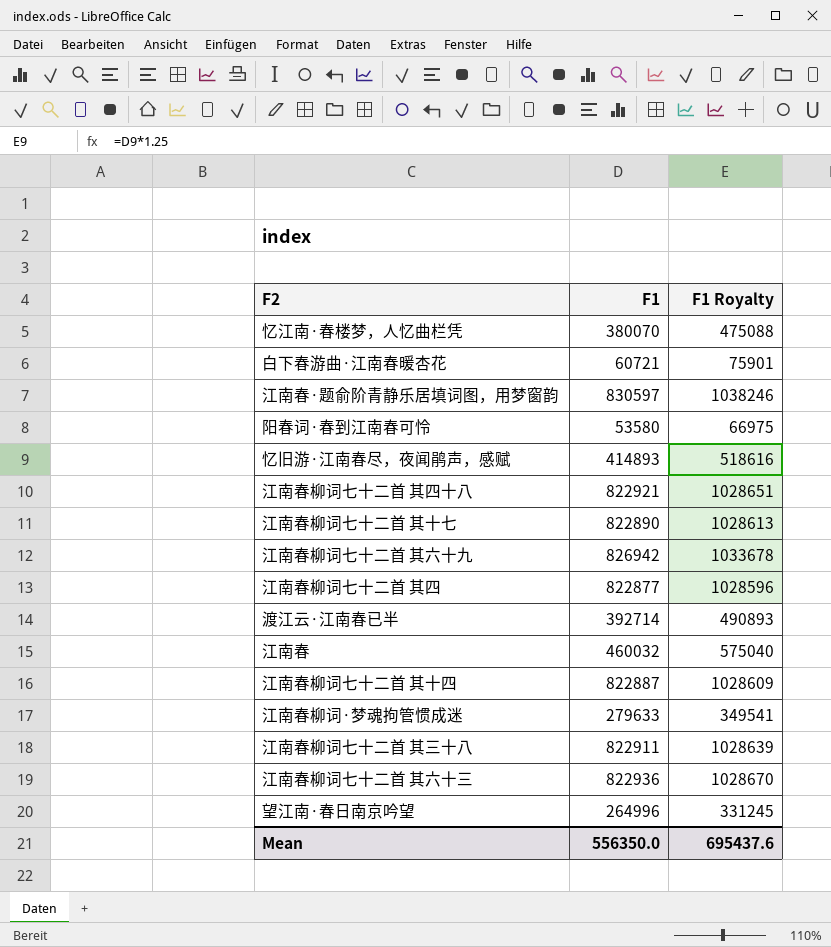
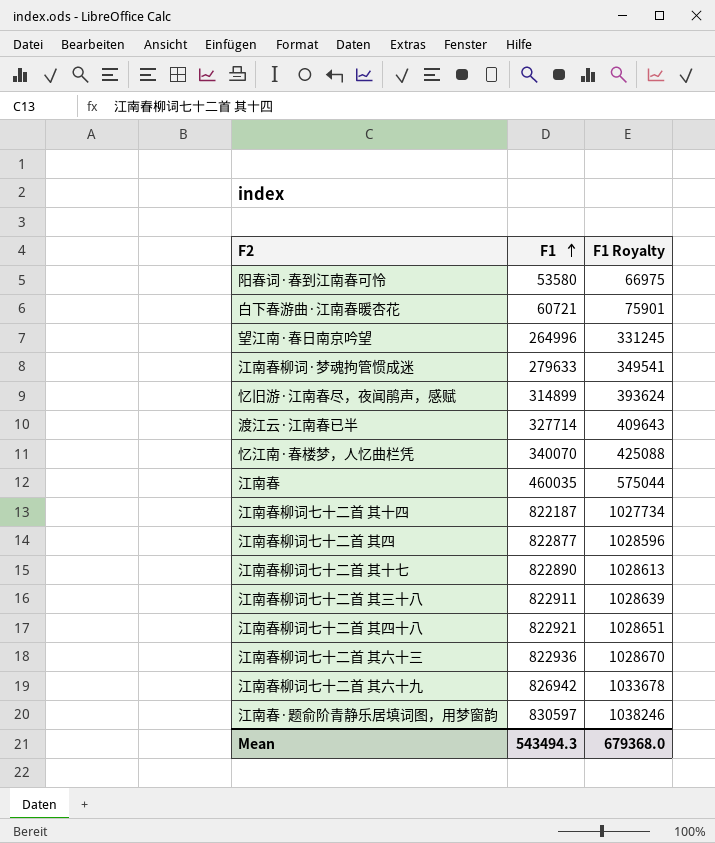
row order: none -> F1 ascending
忆旧游·江南春尽，夜闻鹃声，感赋 | F1: 414893 -> 314899
忆旧游·江南春尽，夜闻鹃声，感赋 | F1 Royalty: 518616 -> 393624
渡江云·江南春已半 | F1: 392714 -> 327714
渡江云·江南春已半 | F1 Royalty: 490893 -> 409643
忆江南·春楼梦，人忆曲栏凭 | F1: 380070 -> 340070
忆江南·春楼梦，人忆曲栏凭 | F1 Royalty: 475088 -> 425088
江南春 | F1: 460032 -> 460035
江南春 | F1 Royalty: 575040 -> 575044
江南春柳词七十二首 其十四 | F1: 822887 -> 822187
江南春柳词七十二首 其十四 | F1 Royalty: 1028609 -> 1027734
Mean | F1: 556350.0 -> 543494.3
Mean | F1 Royalty: 695437.6 -> 679368.0

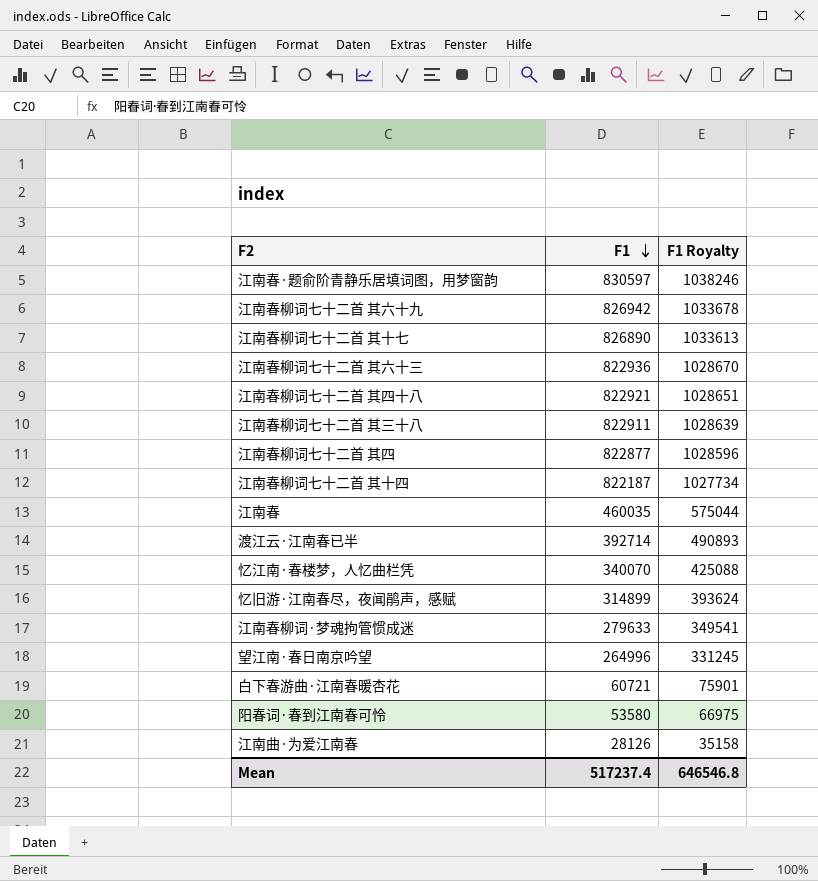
row order: F1 ascending -> F1 descending
江南春柳词七十二首 其十七 | F1: 822890 -> 826890
江南春柳词七十二首 其十七 | F1 Royalty: 1028613 -> 1033613
渡江云·江南春已半 | F1: 327714 -> 392714
渡江云·江南春已半 | F1 Royalty: 409643 -> 490893
row 江南曲·为爱江南春: none -> 28126 | 35158
Mean | F1: 543494.3 -> 517237.4
Mean | F1 Royalty: 679368.0 -> 646546.8

